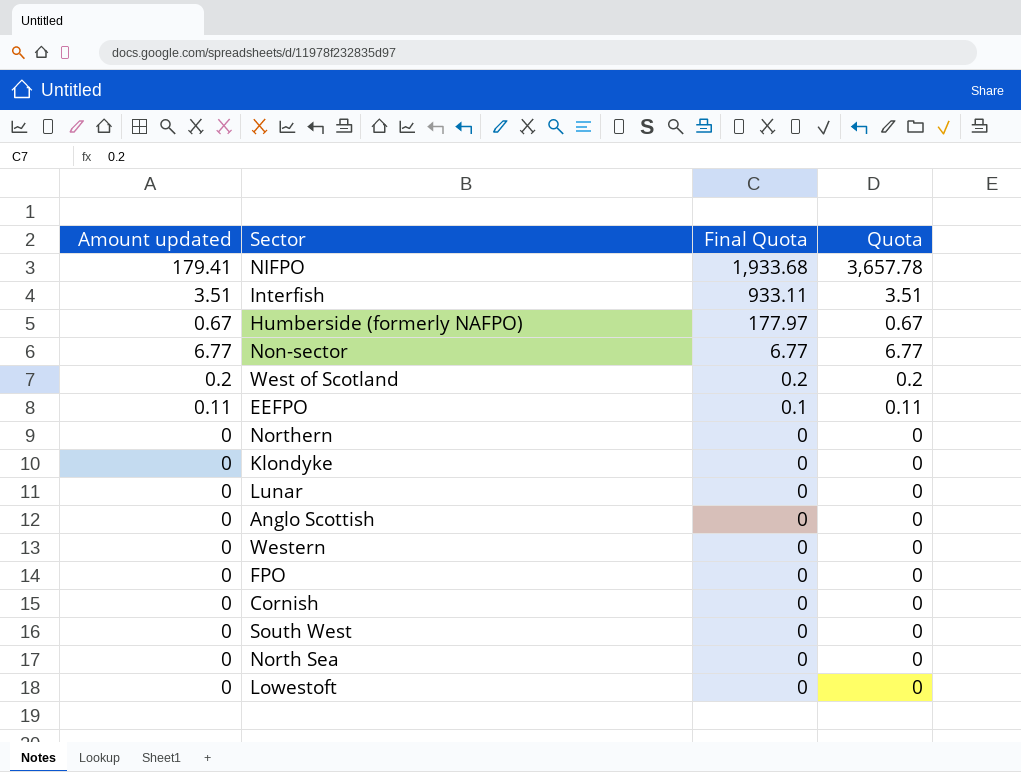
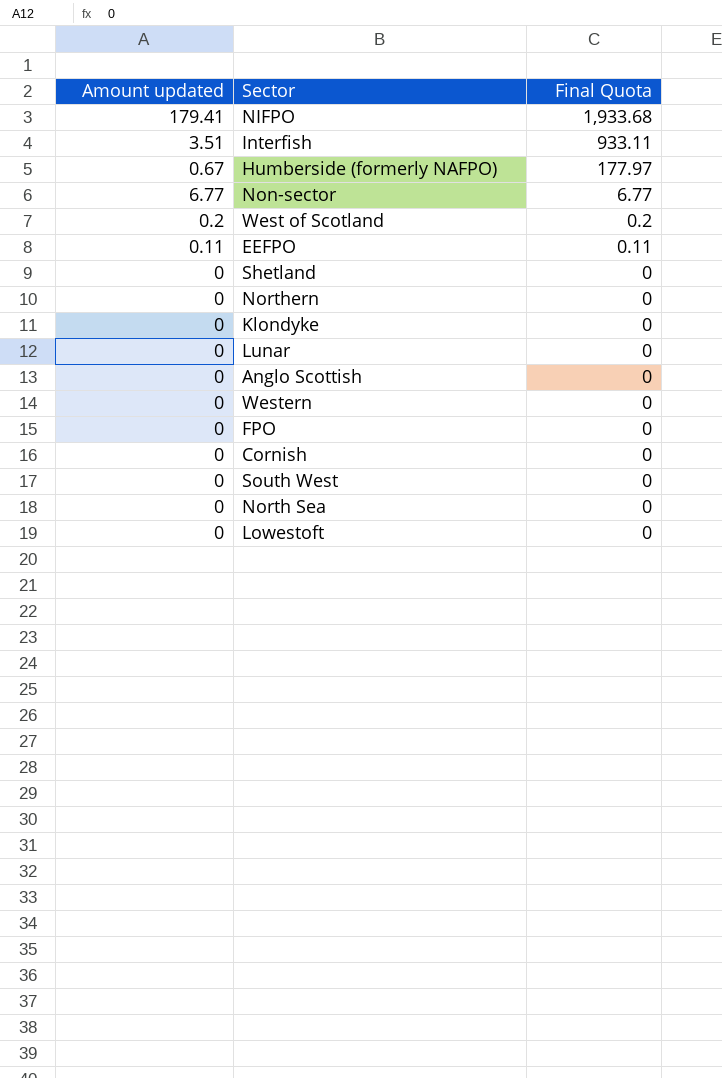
column Quota | position: 4 -> none
EEFPO | Final Quota: 0.1 -> 0.11
row Shetland: none -> 0 | 0

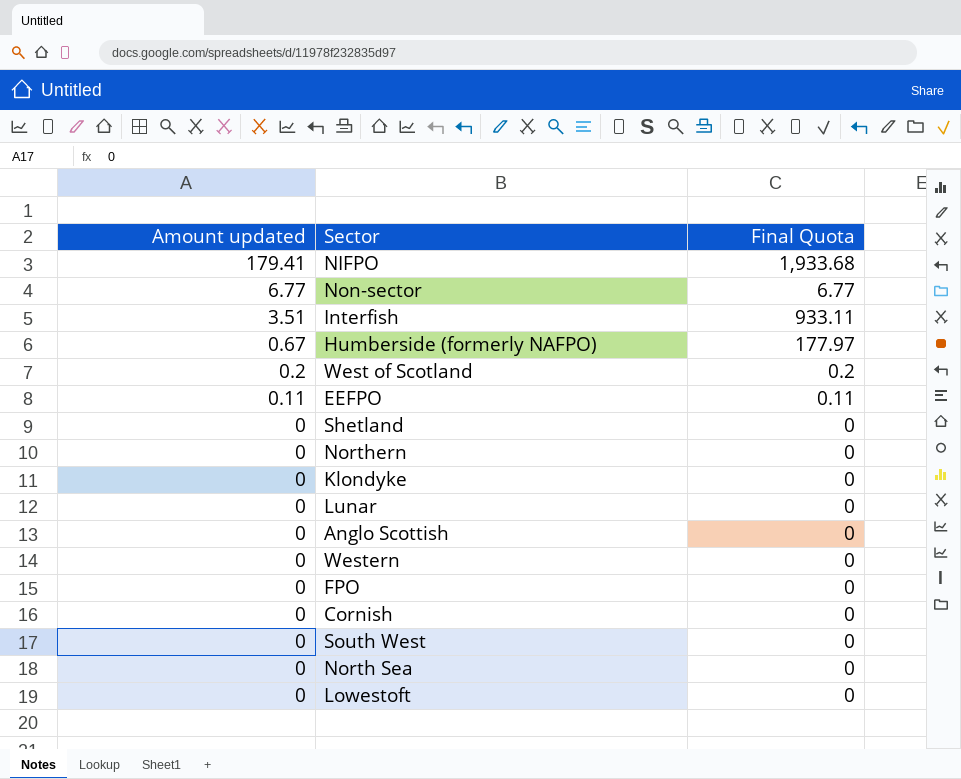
row order: Final Quota descending -> Amount updated descending

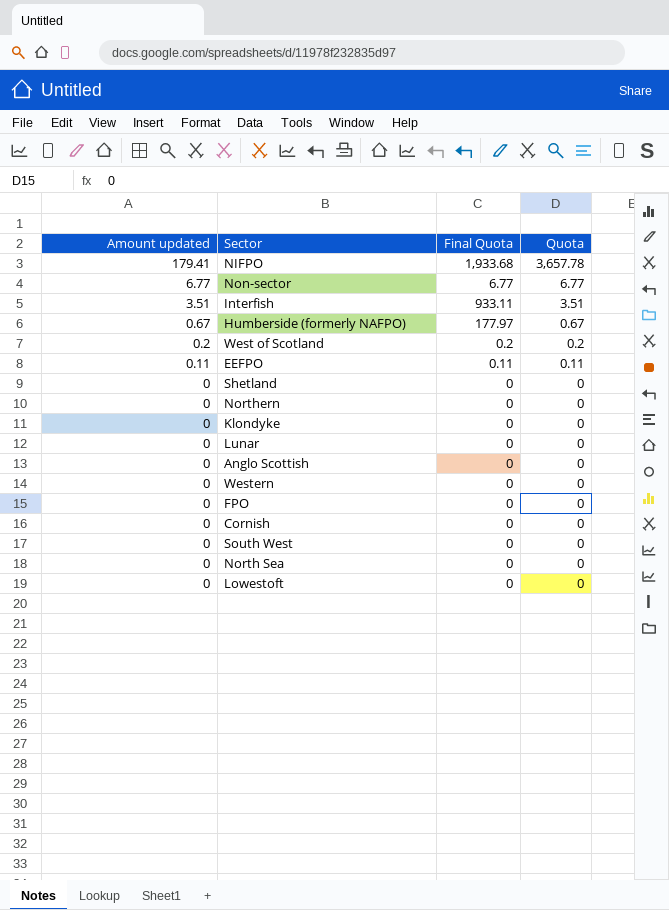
column Quota | position: none -> 4

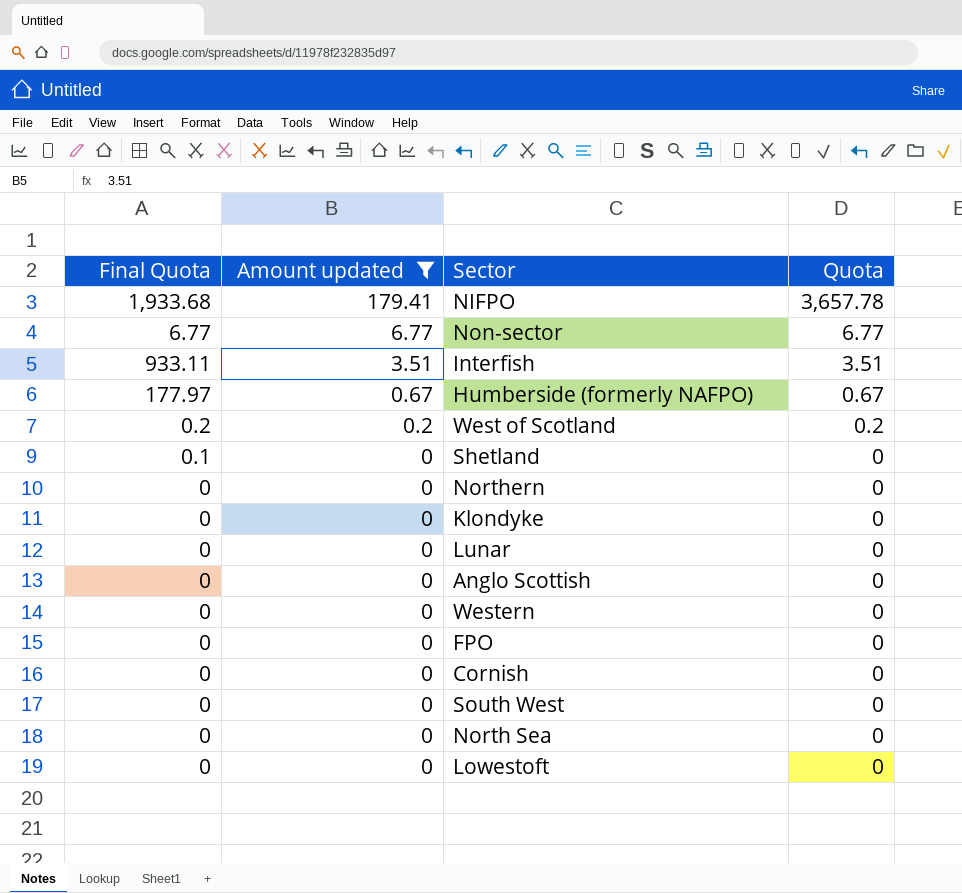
filter: none -> Amount updated != 0.11
column Final Quota | position: 3 -> 1
Shetland | Final Quota: 0 -> 0.1

